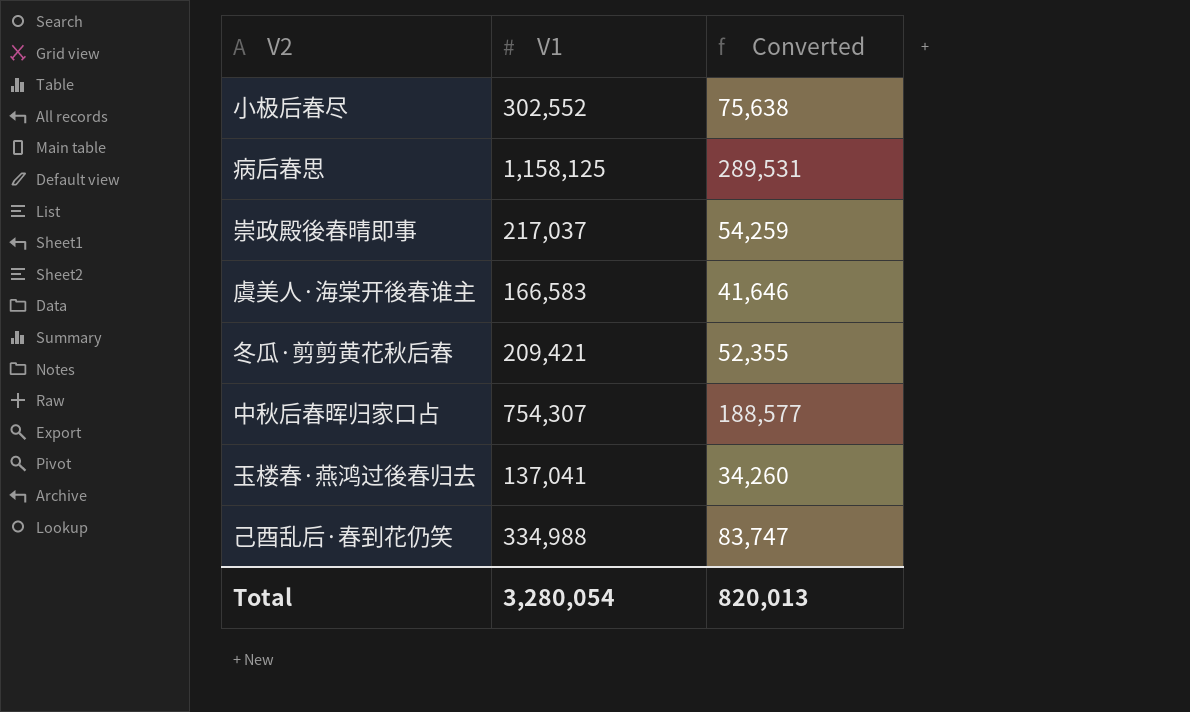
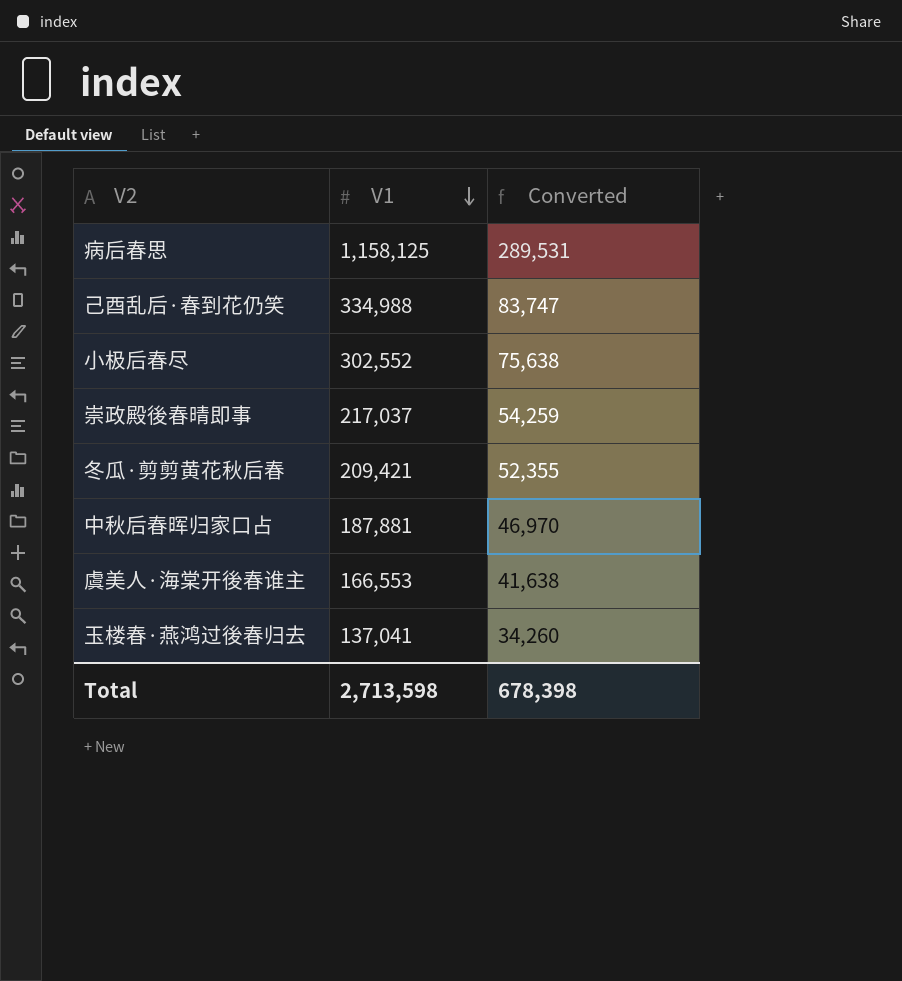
row order: none -> V1 descending
中秋后春晖归家口占 | V1: 754,307 -> 187,881
中秋后春晖归家口占 | Converted: 188,577 -> 46,970
虞美人·海棠开後春谁主 | V1: 166,583 -> 166,553
虞美人·海棠开後春谁主 | Converted: 41,646 -> 41,638
Total | V1: 3,280,054 -> 2,713,598
Total | Converted: 820,013 -> 678,398

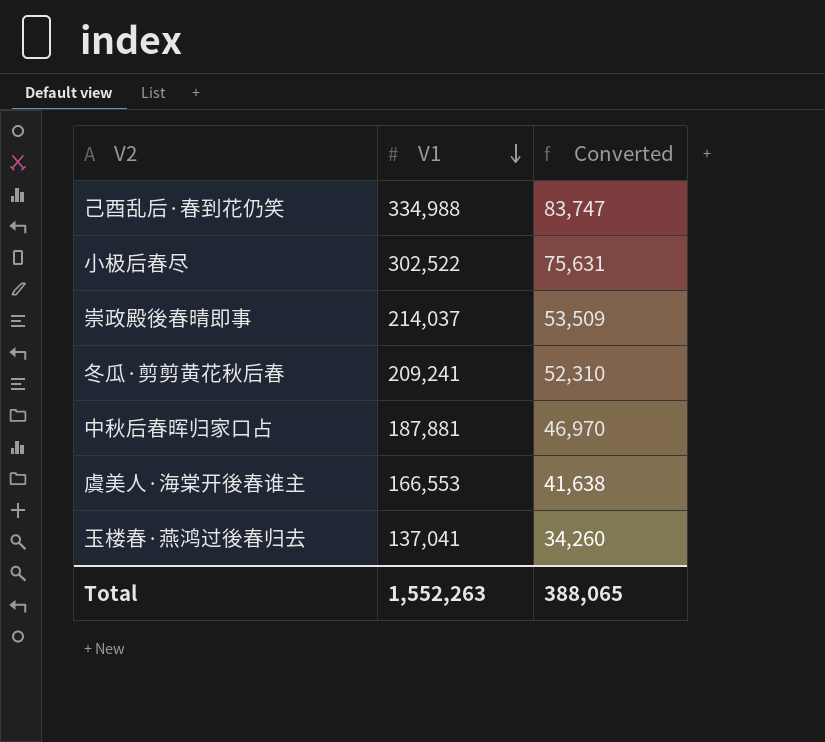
row 病后春思: 1,158,125 | 289,531 -> none
小极后春尽 | V1: 302,552 -> 302,522
小极后春尽 | Converted: 75,638 -> 75,631
崇政殿後春晴即事 | V1: 217,037 -> 214,037
崇政殿後春晴即事 | Converted: 54,259 -> 53,509
冬瓜·剪剪黄花秋后春 | V1: 209,421 -> 209,241
冬瓜·剪剪黄花秋后春 | Converted: 52,355 -> 52,310
Total | V1: 2,713,598 -> 1,552,263
Total | Converted: 678,398 -> 388,065

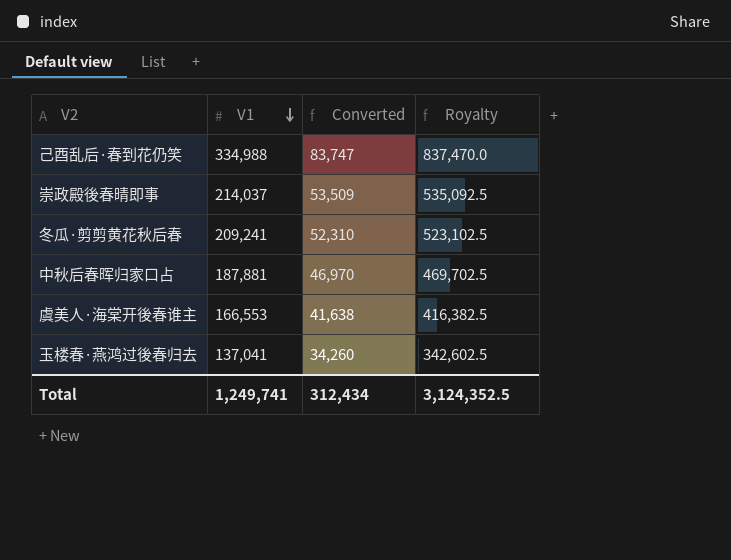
column Royalty | formula: none -> [V1] * 2.5
row 小极后春尽: 302,522 | 75,631 -> none
Total | V1: 1,552,263 -> 1,249,741
Total | Converted: 388,065 -> 312,434

